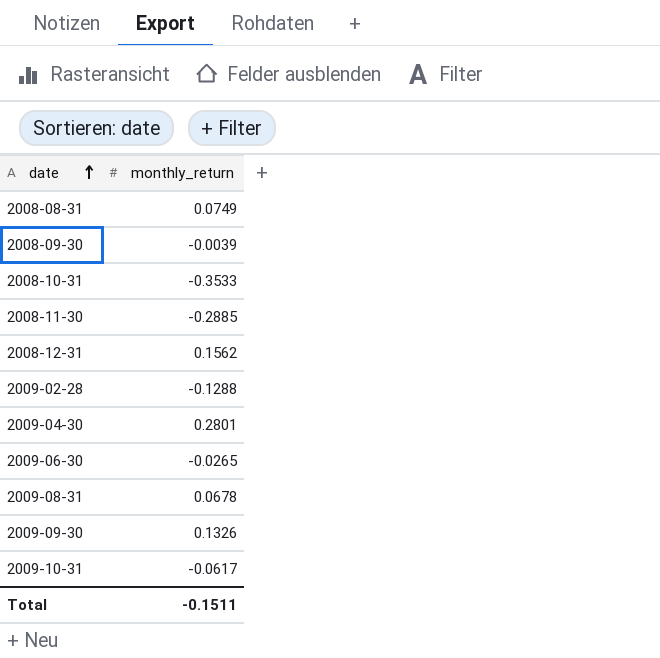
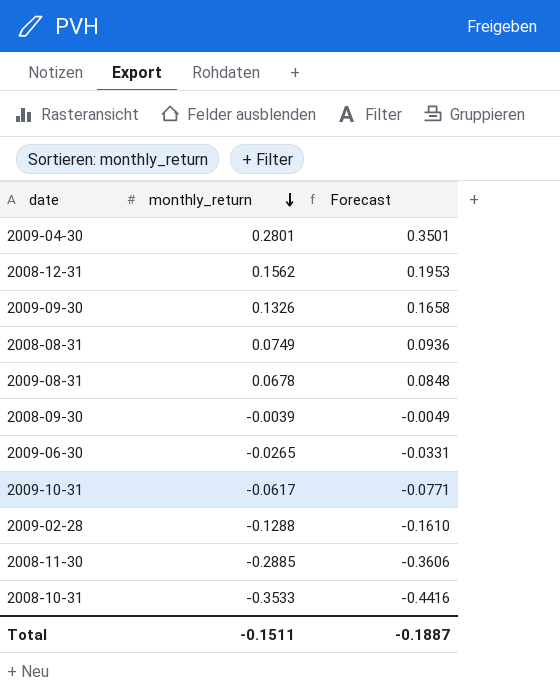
row order: date ascending -> monthly_return descending
column Forecast | formula: none -> [monthly_return] * 1.25

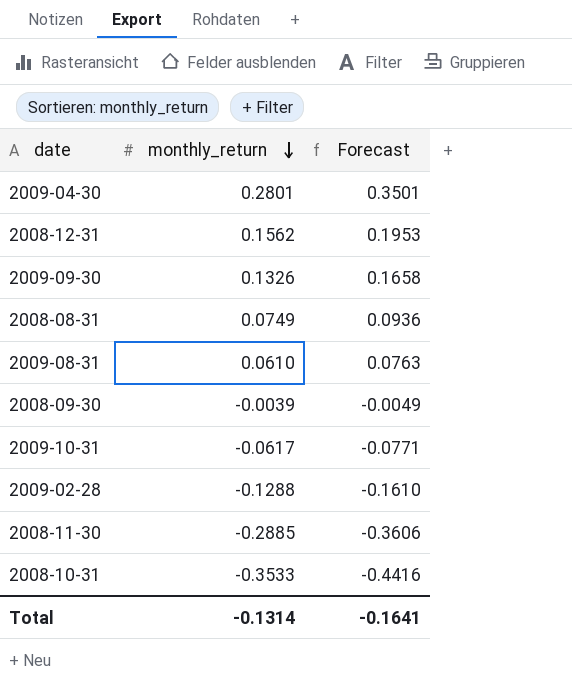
row 2009-06-30: -0.0265 | -0.0331 -> none
2009-08-31 | monthly_return: 0.0678 -> 0.0610
2009-08-31 | Forecast: 0.0848 -> 0.0763
Total | monthly_return: -0.1511 -> -0.1314
Total | Forecast: -0.1887 -> -0.1641

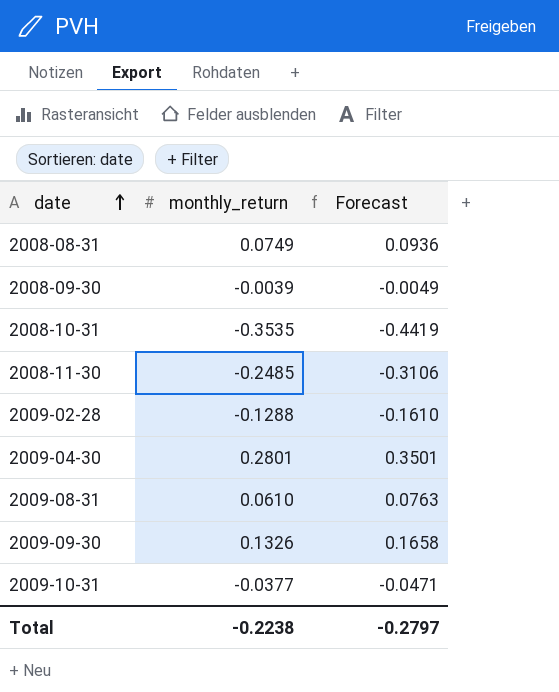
row order: monthly_return descending -> date ascending
row 2008-12-31: 0.1562 | 0.1953 -> none
2008-10-31 | monthly_return: -0.3533 -> -0.3535
2008-10-31 | Forecast: -0.4416 -> -0.4419
2008-11-30 | monthly_return: -0.2885 -> -0.2485
2008-11-30 | Forecast: -0.3606 -> -0.3106
2009-10-31 | monthly_return: -0.0617 -> -0.0377
2009-10-31 | Forecast: -0.0771 -> -0.0471
Total | monthly_return: -0.1314 -> -0.2238
Total | Forecast: -0.1641 -> -0.2797

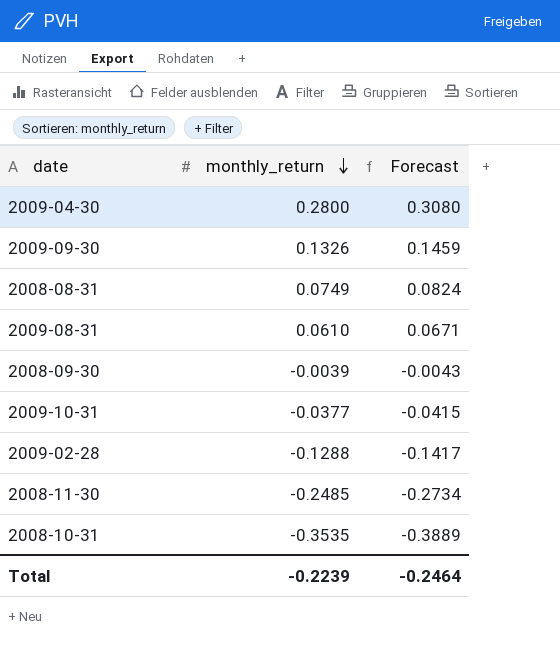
row order: date ascending -> monthly_return descending
column Forecast | formula: [monthly_return] * 1.25 -> [monthly_return] * 1.1
2009-04-30 | monthly_return: 0.2801 -> 0.2800
Total | monthly_return: -0.2238 -> -0.2239
Total | Forecast: -0.2797 -> -0.2464

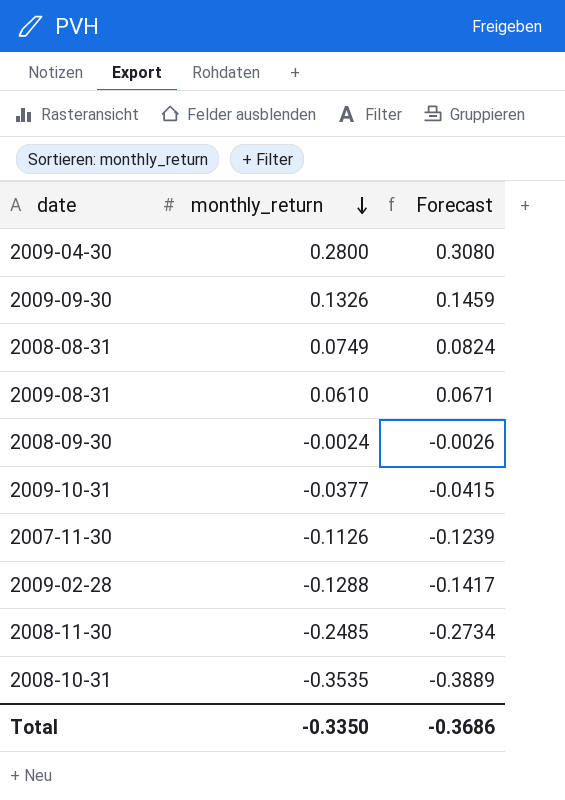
2008-09-30 | monthly_return: -0.0039 -> -0.0024
2008-09-30 | Forecast: -0.0043 -> -0.0026
row 2007-11-30: none -> -0.1126 | -0.1239
Total | monthly_return: -0.2239 -> -0.3350
Total | Forecast: -0.2464 -> -0.3686

